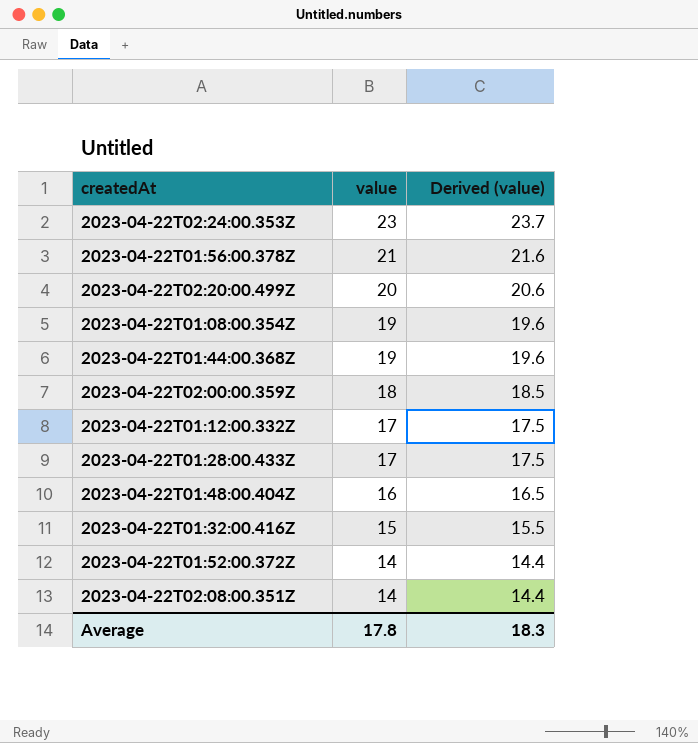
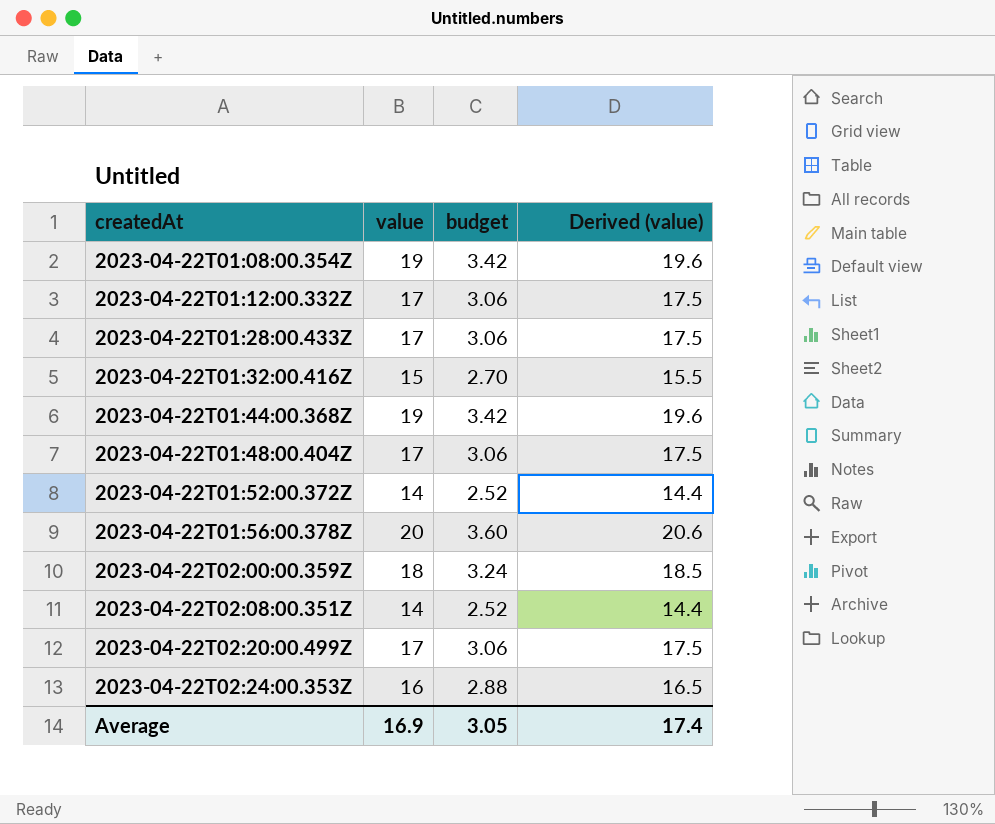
row order: value descending -> createdAt ascending
column budget | formula: none -> [value] * 0.18
2023-04-22T01:48:00.404Z | value: 16 -> 17
2023-04-22T01:48:00.404Z | Derived (value): 16.5 -> 17.5
2023-04-22T01:56:00.378Z | value: 21 -> 20
2023-04-22T01:56:00.378Z | Derived (value): 21.6 -> 20.6
2023-04-22T02:20:00.499Z | value: 20 -> 17
2023-04-22T02:20:00.499Z | Derived (value): 20.6 -> 17.5
2023-04-22T02:24:00.353Z | value: 23 -> 16
2023-04-22T02:24:00.353Z | Derived (value): 23.7 -> 16.5
Average | value: 17.8 -> 16.9
Average | Derived (value): 18.3 -> 17.4

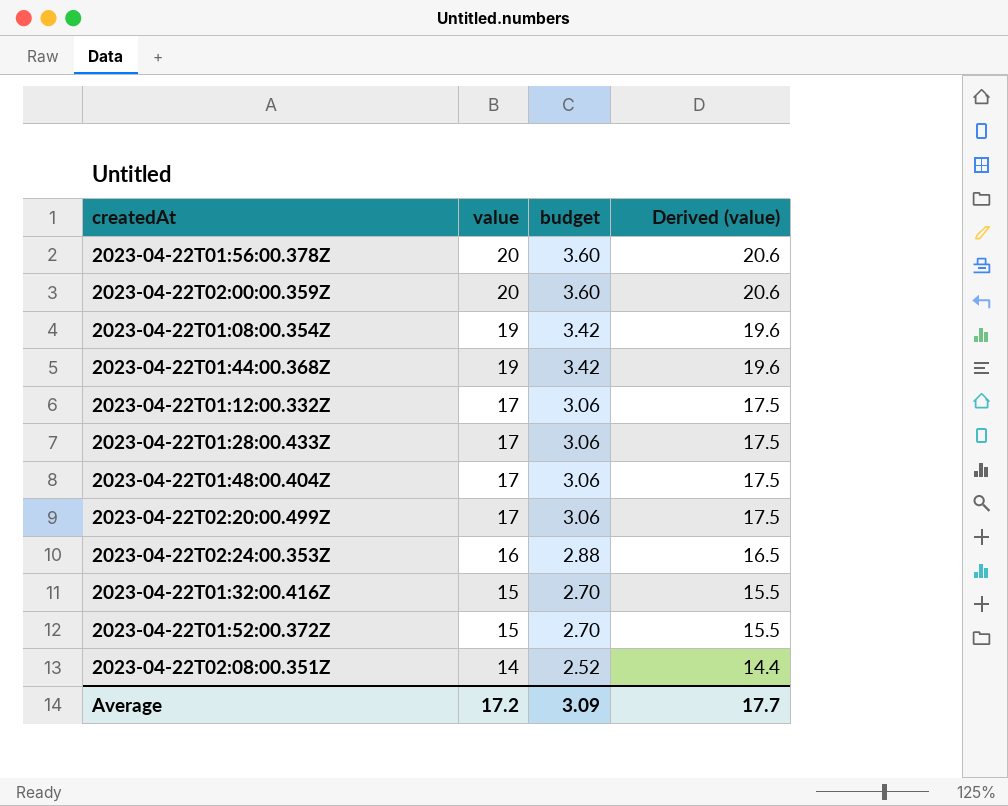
row order: createdAt ascending -> value descending
2023-04-22T02:00:00.359Z | value: 18 -> 20
2023-04-22T02:00:00.359Z | budget: 3.24 -> 3.60
2023-04-22T02:00:00.359Z | Derived (value): 18.5 -> 20.6
2023-04-22T01:52:00.372Z | value: 14 -> 15
2023-04-22T01:52:00.372Z | budget: 2.52 -> 2.70
2023-04-22T01:52:00.372Z | Derived (value): 14.4 -> 15.5
Average | value: 16.9 -> 17.2
Average | budget: 3.05 -> 3.09
Average | Derived (value): 17.4 -> 17.7

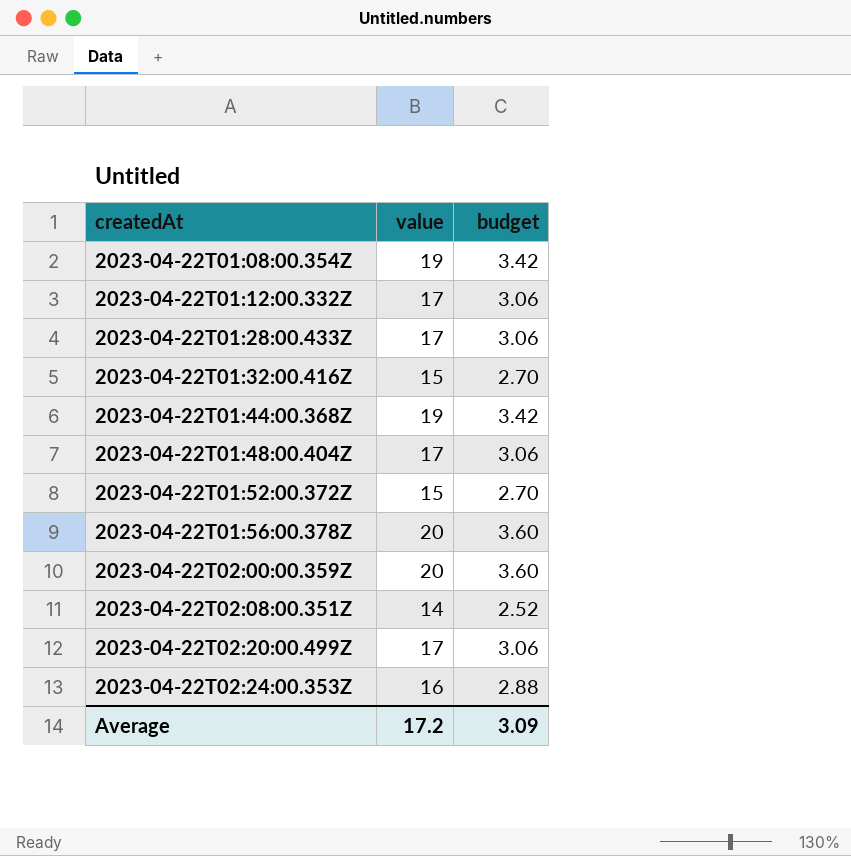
row order: value descending -> createdAt ascending
column Derived (value) | formula: [value] * 1.03 -> none

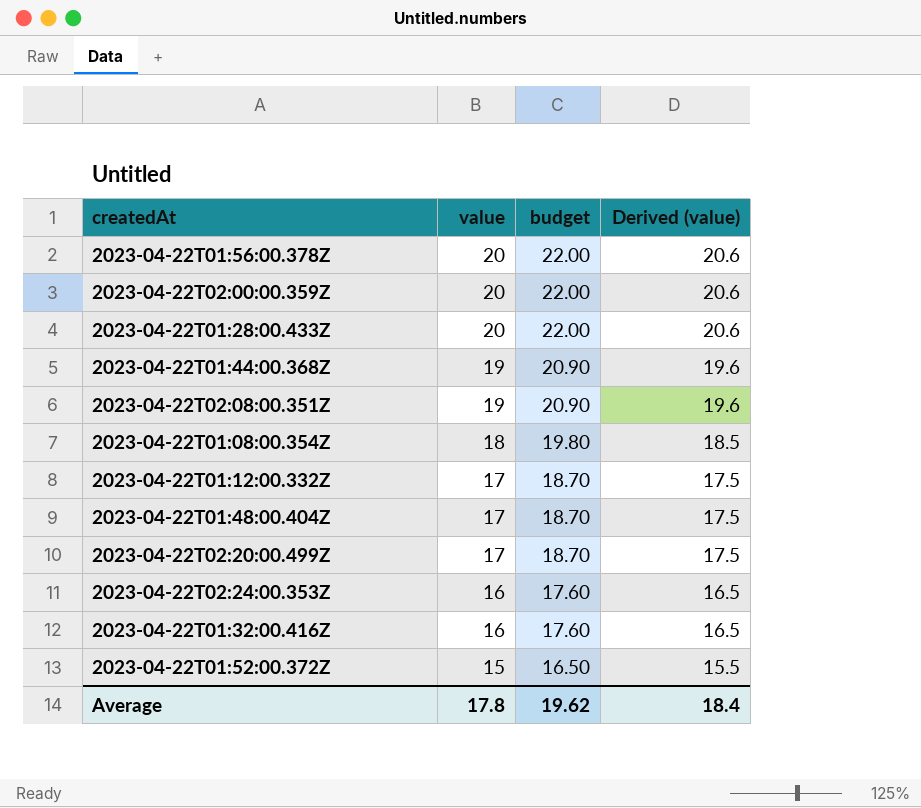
row order: createdAt ascending -> value descending
column budget | formula: [value] * 0.18 -> [value] * 1.1
column Derived (value) | formula: none -> [value] * 1.03
2023-04-22T01:28:00.433Z | value: 17 -> 20
2023-04-22T02:08:00.351Z | value: 14 -> 19
2023-04-22T01:08:00.354Z | value: 19 -> 18
2023-04-22T01:32:00.416Z | value: 15 -> 16
Average | value: 17.2 -> 17.8
Average | budget: 3.09 -> 19.62

